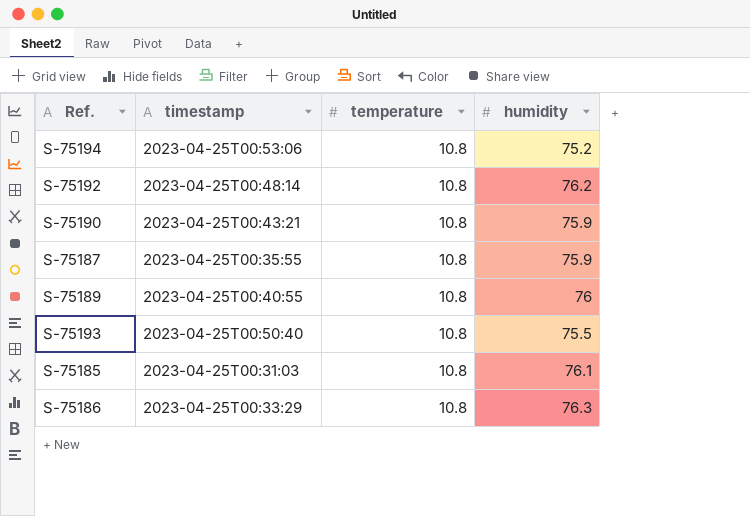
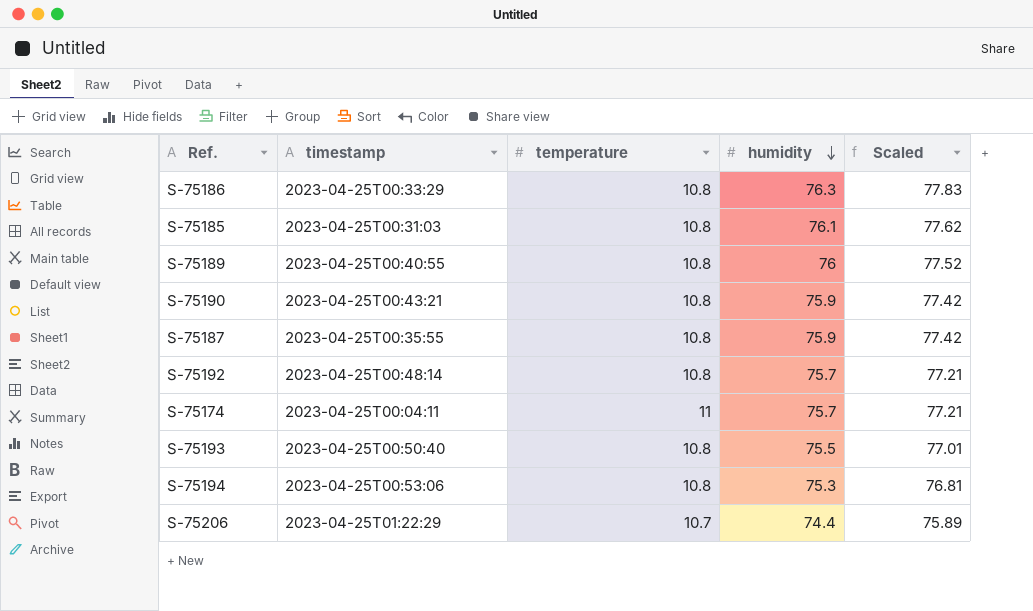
row order: none -> humidity descending
column Scaled | formula: none -> [humidity] * 1.02
S-75192 | humidity: 76.2 -> 75.7
row S-75174: none -> 2023-04-25T00:04:11 | 11 | 75.7 | 77.21
S-75194 | humidity: 75.2 -> 75.3
row S-75206: none -> 2023-04-25T01:22:29 | 10.7 | 74.4 | 75.89

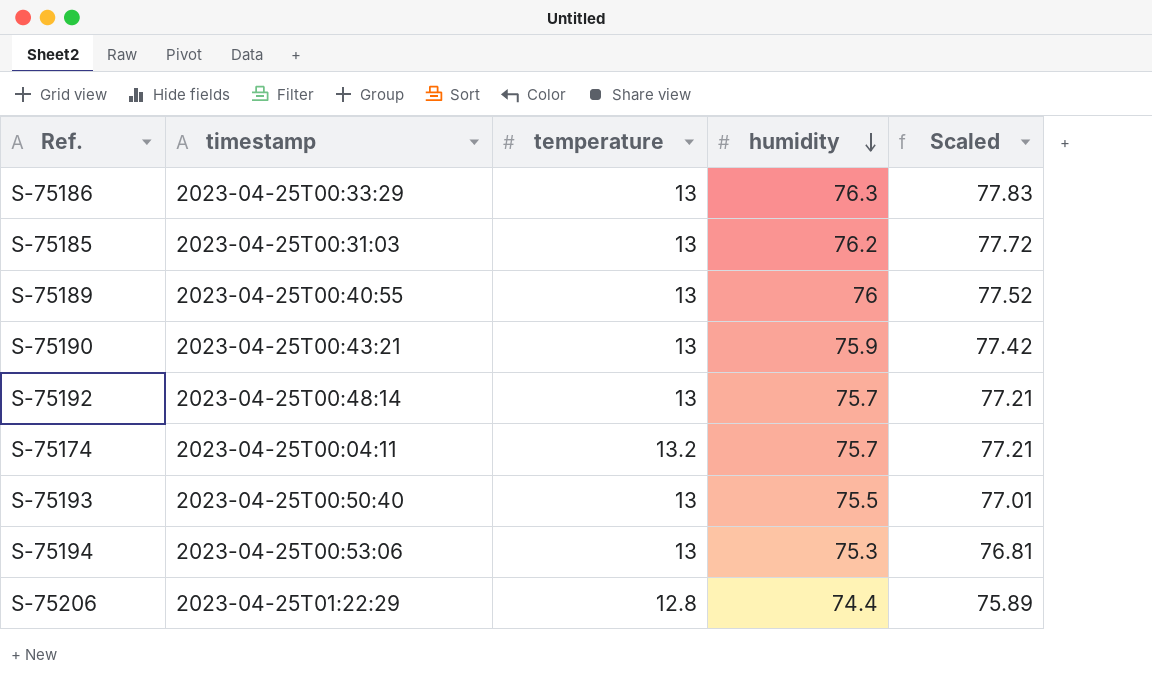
row S-75187: 2023-04-25T00:35:55 | 10.8 | 75.9 | 77.42 -> none
S-75186 | temperature: 10.8 -> 13
S-75185 | temperature: 10.8 -> 13
S-75185 | humidity: 76.1 -> 76.2
S-75185 | Scaled: 77.62 -> 77.72
S-75189 | temperature: 10.8 -> 13
S-75190 | temperature: 10.8 -> 13
S-75192 | temperature: 10.8 -> 13
S-75174 | temperature: 11 -> 13.2
S-75193 | temperature: 10.8 -> 13
S-75194 | temperature: 10.8 -> 13
S-75206 | temperature: 10.7 -> 12.8

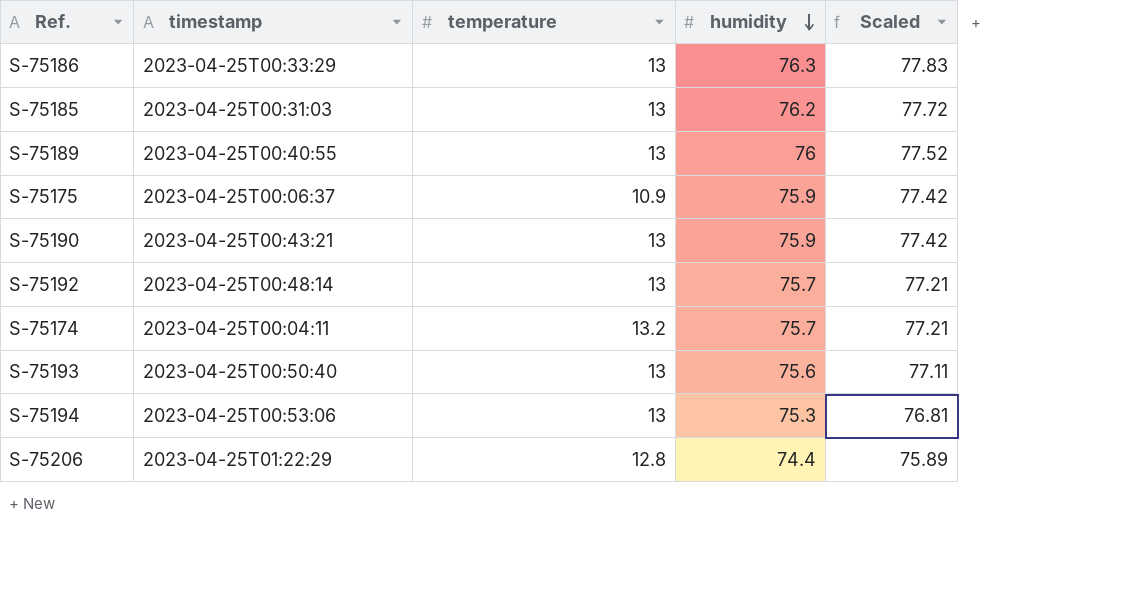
row S-75175: none -> 2023-04-25T00:06:37 | 10.9 | 75.9 | 77.42
S-75193 | humidity: 75.5 -> 75.6
S-75193 | Scaled: 77.01 -> 77.11

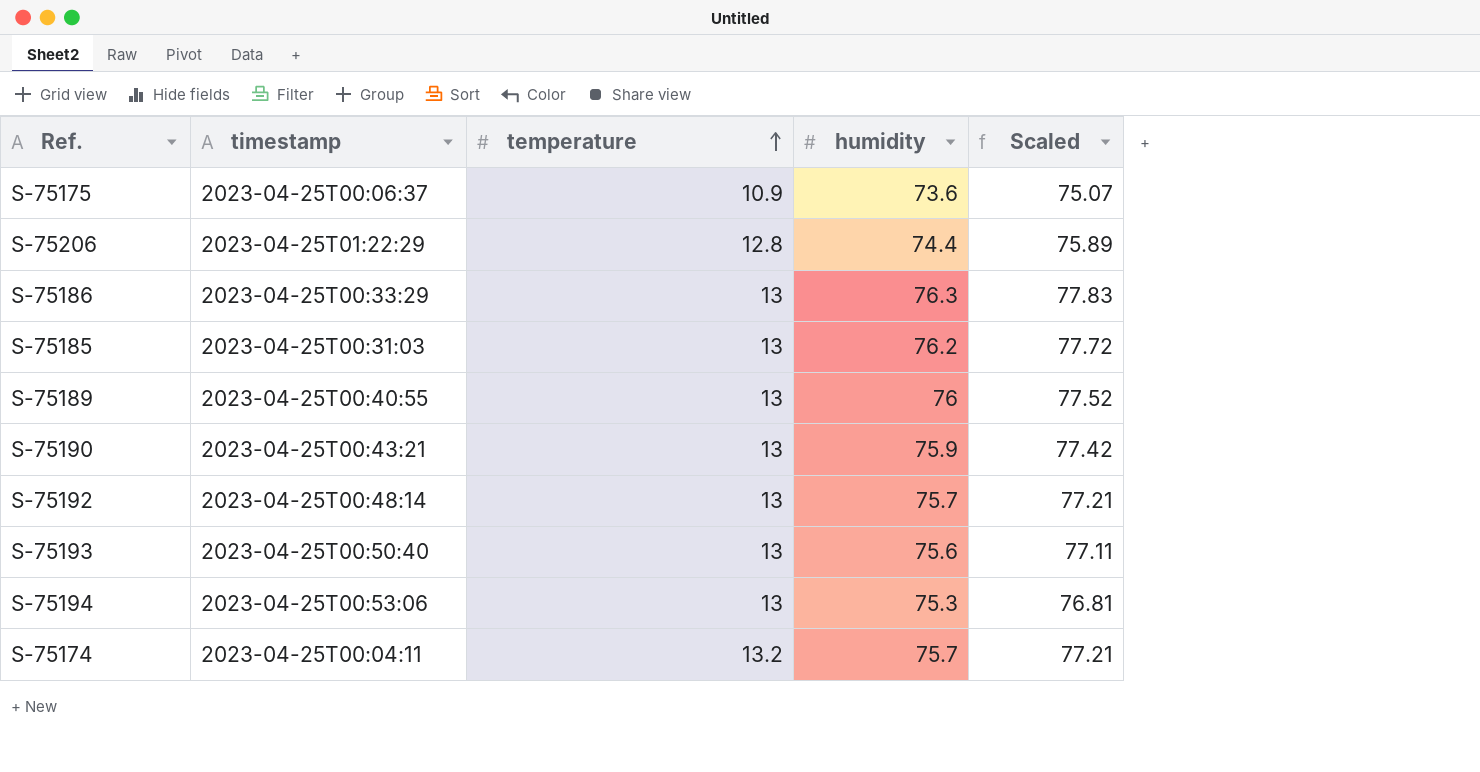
row order: humidity descending -> temperature ascending
S-75175 | humidity: 75.9 -> 73.6
S-75175 | Scaled: 77.42 -> 75.07

